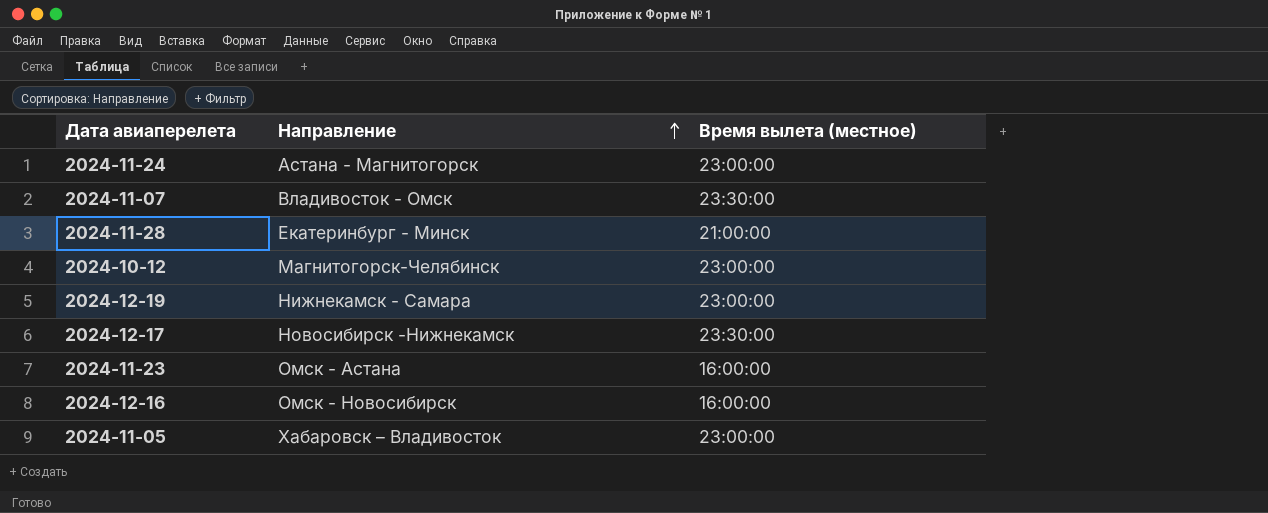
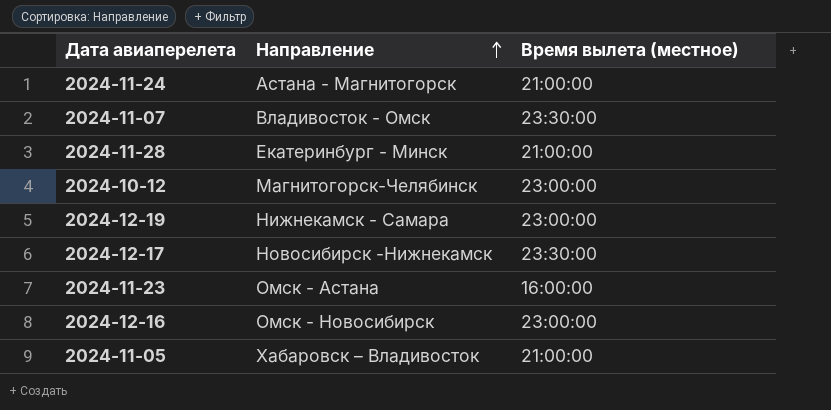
2024-11-24 | Время вылета (местное): 23:00:00 -> 21:00:00
2024-12-16 | Время вылета (местное): 16:00:00 -> 23:00:00
2024-11-05 | Время вылета (местное): 23:00:00 -> 21:00:00

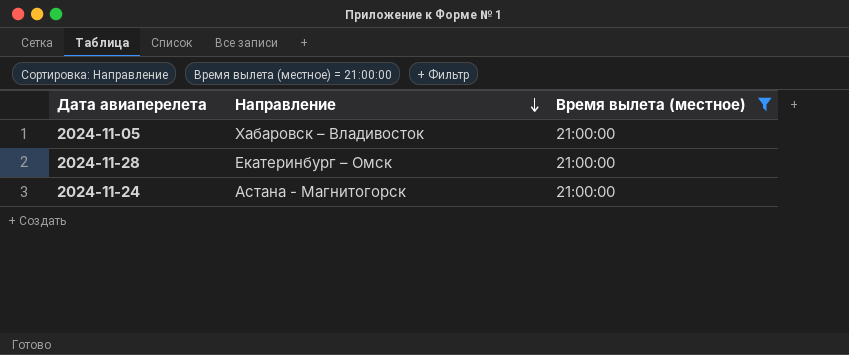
filter: none -> Время вылета (местное) = 21:00:00
row order: Направление ascending -> Направление descending
2024-11-28 | Направление: Екатеринбург - Минск -> Екатеринбург – Омск

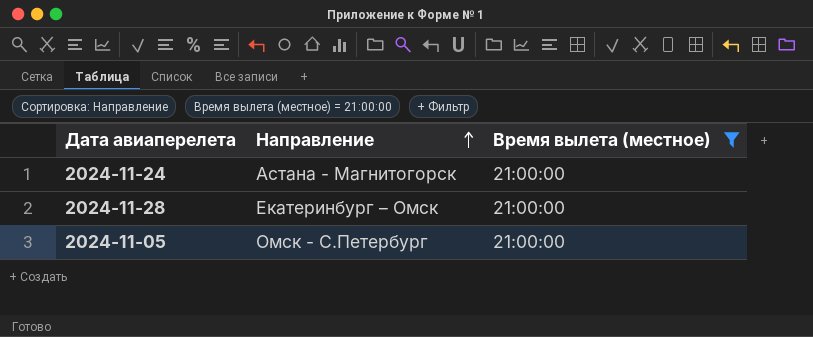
row order: Направление descending -> Направление ascending
2024-11-05 | Направление: Хабаровск – Владивосток -> Омск - С.Петербург

